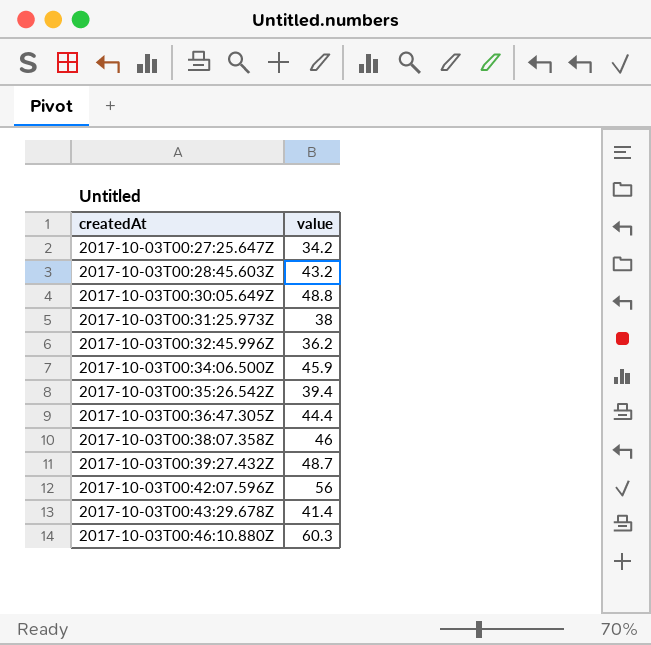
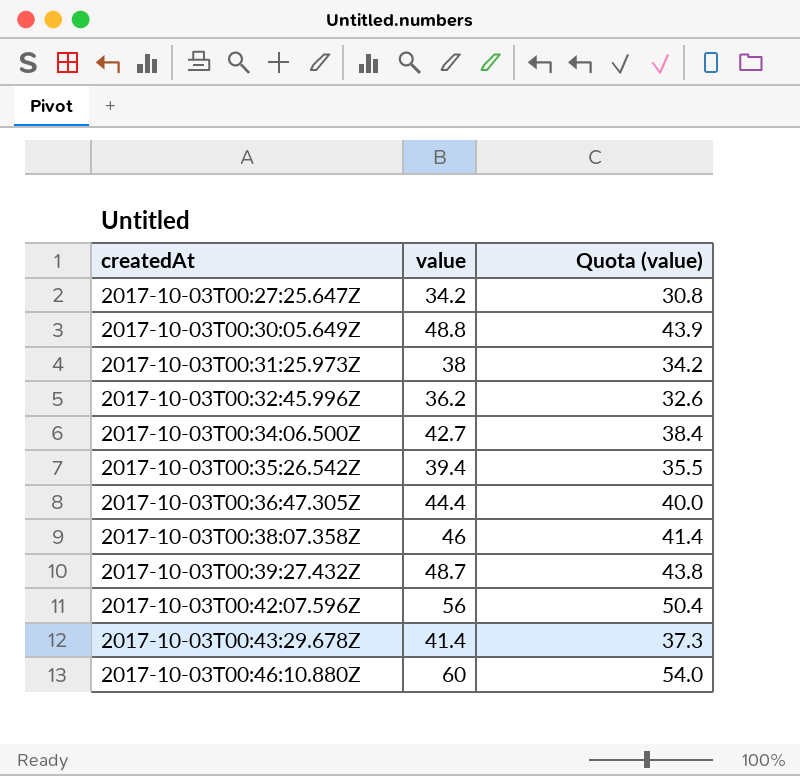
column Quota (value) | formula: none -> [value] * 0.9
row 2017-10-03T00:28:45.603Z: 43.2 -> none
2017-10-03T00:34:06.500Z | value: 45.9 -> 42.7
2017-10-03T00:46:10.880Z | value: 60.3 -> 60

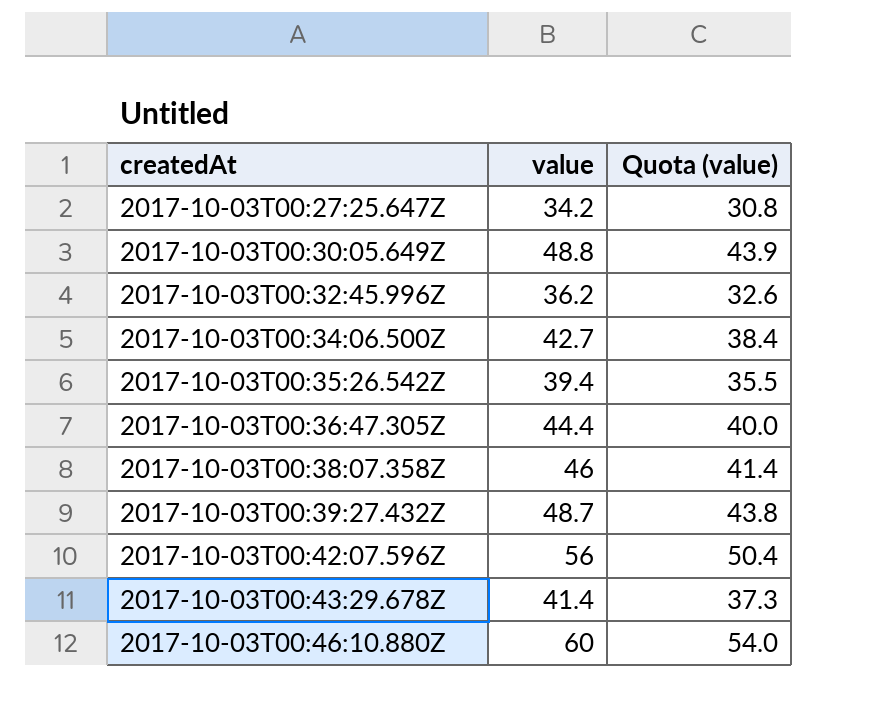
row 2017-10-03T00:31:25.973Z: 38 | 34.2 -> none

